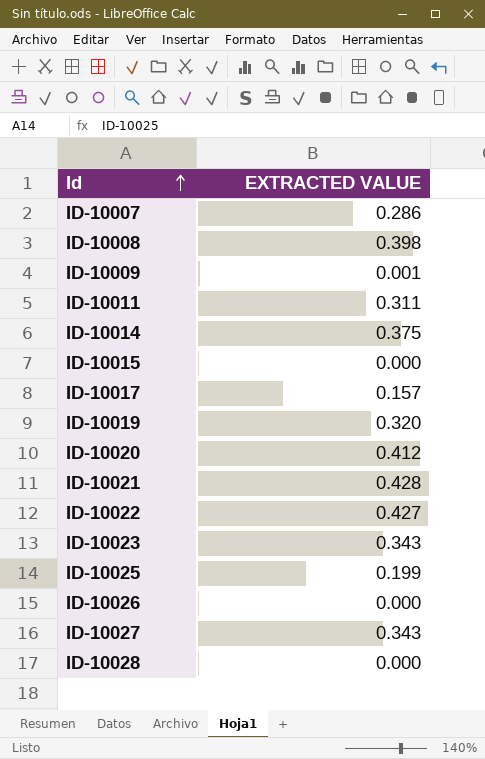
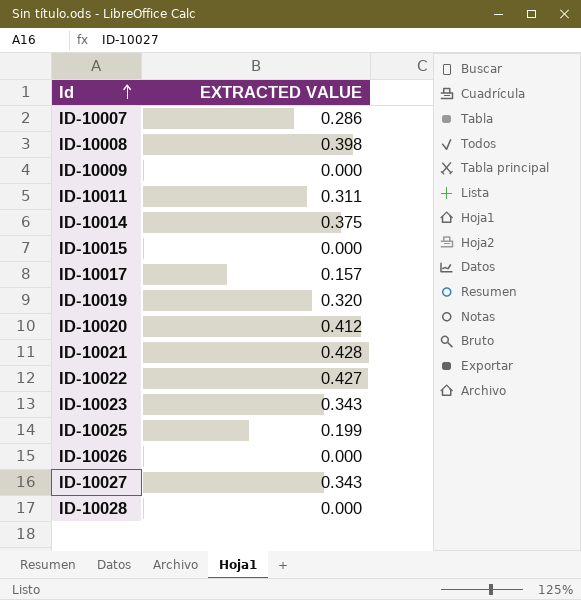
ID-10009 | EXTRACTED VALUE: 0.001 -> 0.000

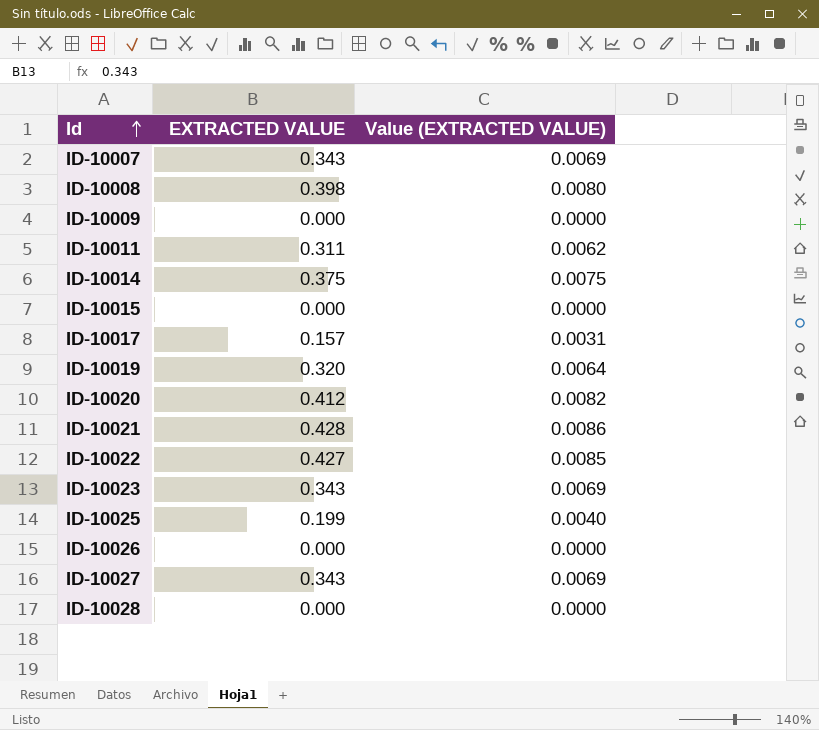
column Value (EXTRACTED VALUE) | formula: none -> [EXTRACTED VALUE] * 0.02
ID-10007 | EXTRACTED VALUE: 0.286 -> 0.343

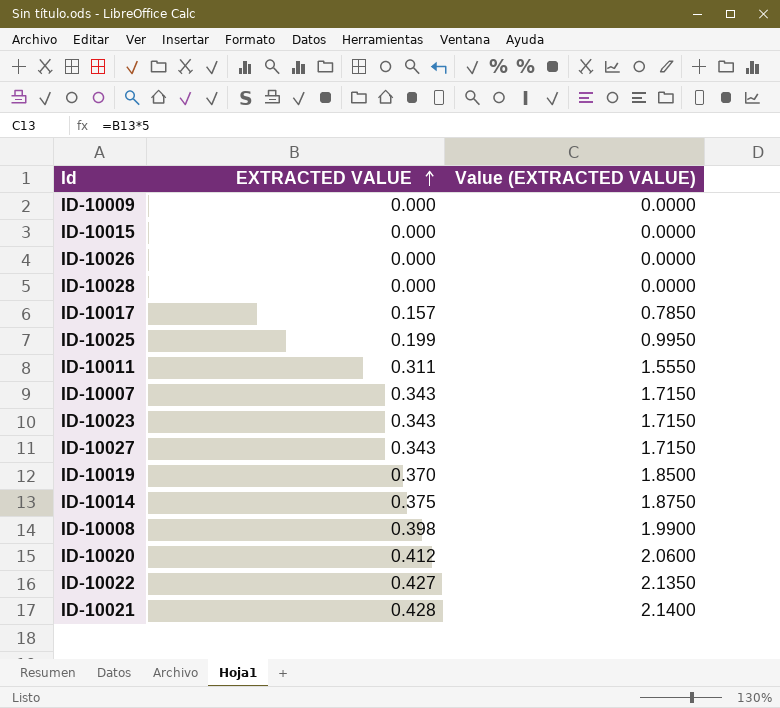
row order: Id ascending -> EXTRACTED VALUE ascending
column Value (EXTRACTED VALUE) | formula: [EXTRACTED VALUE] * 0.02 -> [EXTRACTED VALUE] * 5
ID-10019 | EXTRACTED VALUE: 0.320 -> 0.370

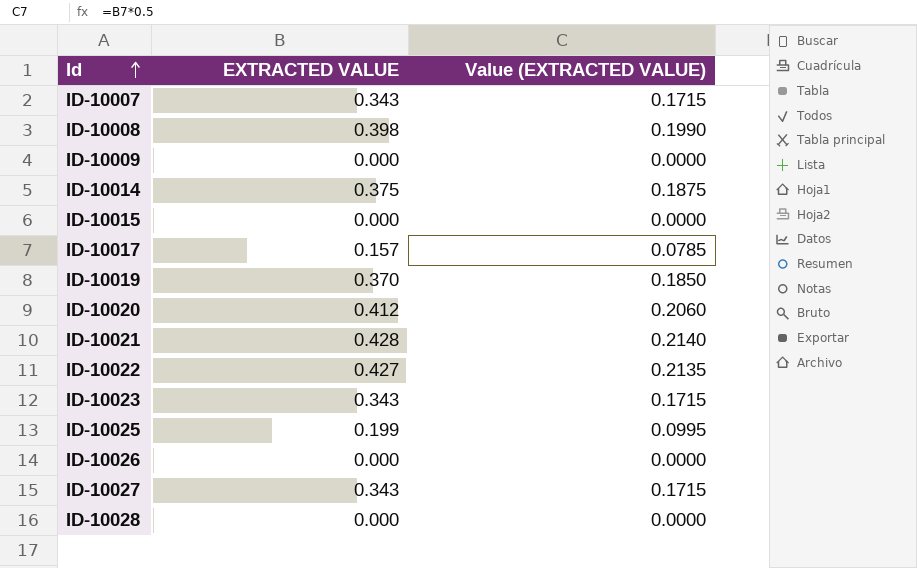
row order: EXTRACTED VALUE ascending -> Id ascending
column Value (EXTRACTED VALUE) | formula: [EXTRACTED VALUE] * 5 -> [EXTRACTED VALUE] * 0.5
row ID-10011: 0.311 | 1.5550 -> none

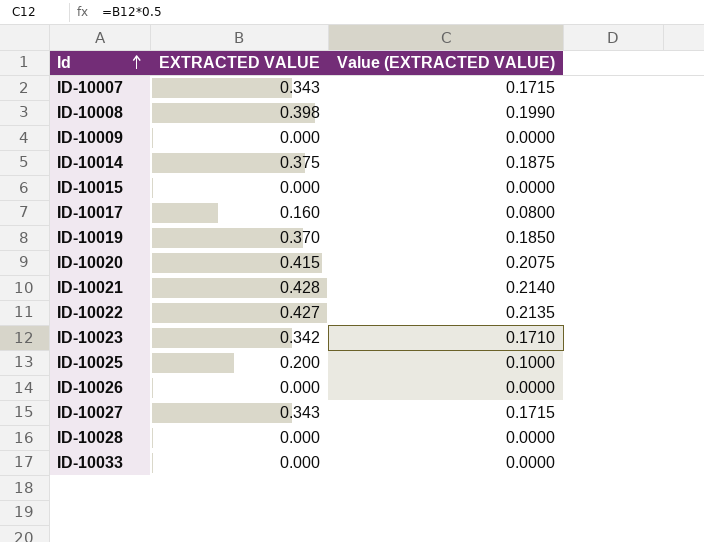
ID-10017 | EXTRACTED VALUE: 0.157 -> 0.160
ID-10017 | Value (EXTRACTED VALUE): 0.0785 -> 0.0800
ID-10020 | EXTRACTED VALUE: 0.412 -> 0.415
ID-10020 | Value (EXTRACTED VALUE): 0.2060 -> 0.2075
ID-10023 | EXTRACTED VALUE: 0.343 -> 0.342
ID-10023 | Value (EXTRACTED VALUE): 0.1715 -> 0.1710
ID-10025 | EXTRACTED VALUE: 0.199 -> 0.200
ID-10025 | Value (EXTRACTED VALUE): 0.0995 -> 0.1000
row ID-10033: none -> 0.000 | 0.0000

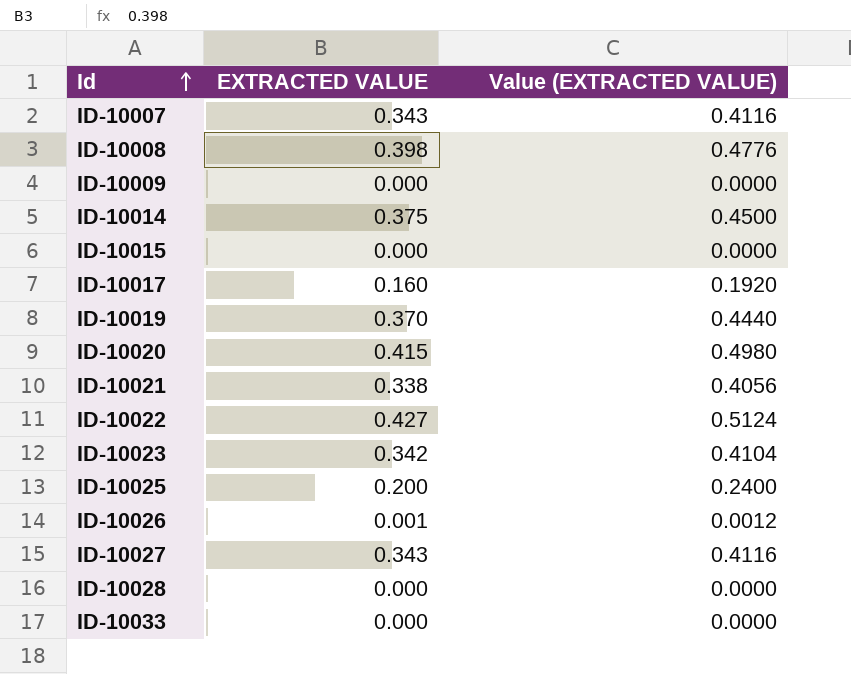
column Value (EXTRACTED VALUE) | formula: [EXTRACTED VALUE] * 0.5 -> [EXTRACTED VALUE] * 1.2
ID-10021 | EXTRACTED VALUE: 0.428 -> 0.338
ID-10026 | EXTRACTED VALUE: 0.000 -> 0.001

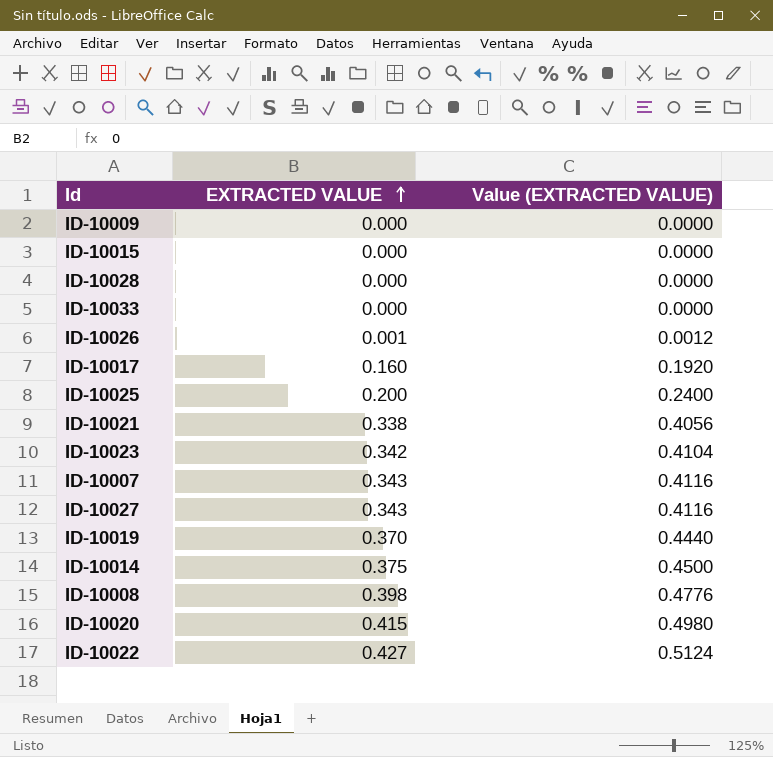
row order: Id ascending -> EXTRACTED VALUE ascending

